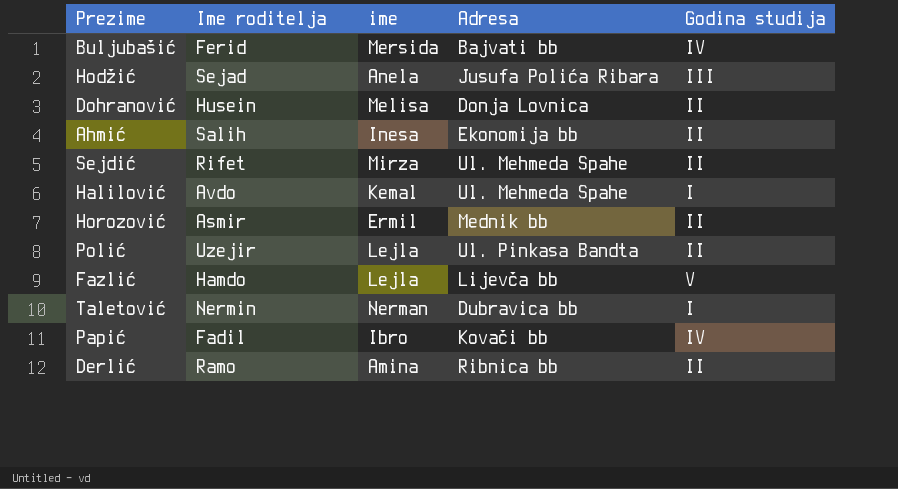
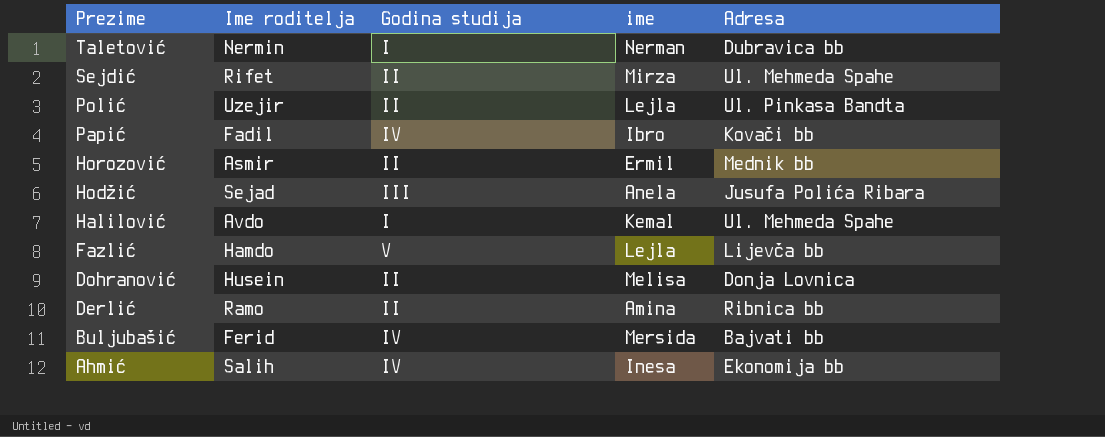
row order: none -> Prezime descending
column Godina studija | position: 5 -> 3
Ahmić | Godina studija: II -> IV

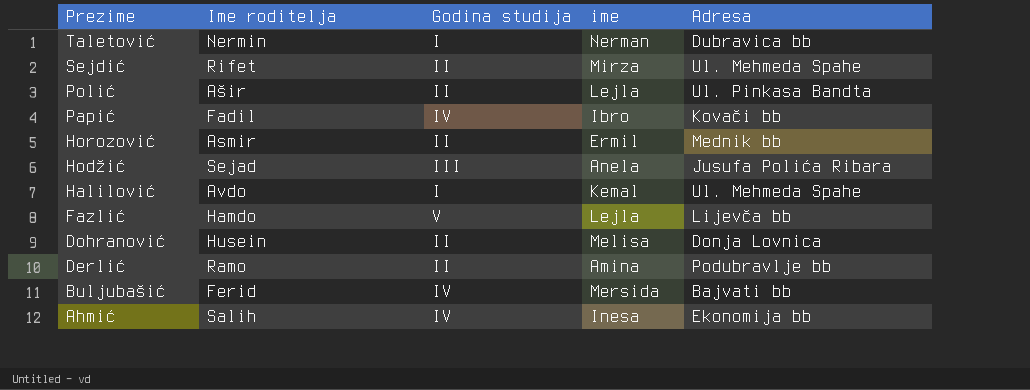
Polić | Ime roditelja: Uzejir -> Ašir
Derlić | Adresa: Ribnica bb -> Podubravlje bb

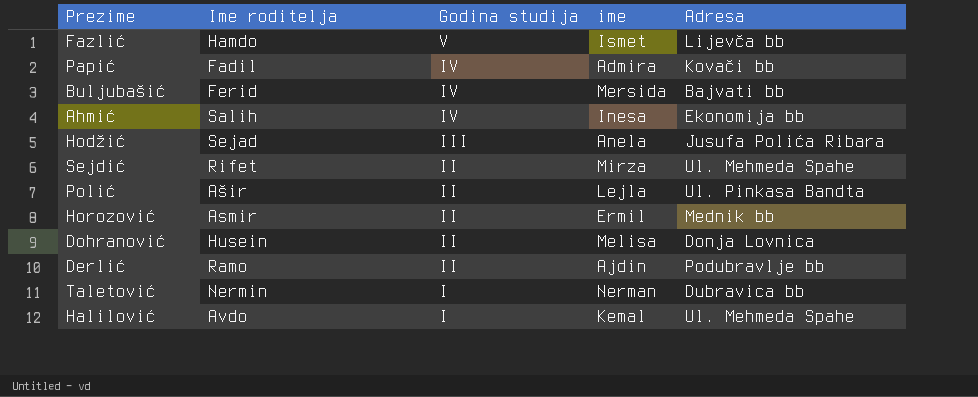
row order: Prezime descending -> Godina studija descending
Fazlić | ime: Lejla -> Ismet
Papić | ime: Ibro -> Admira
Derlić | ime: Amina -> Ajdin

